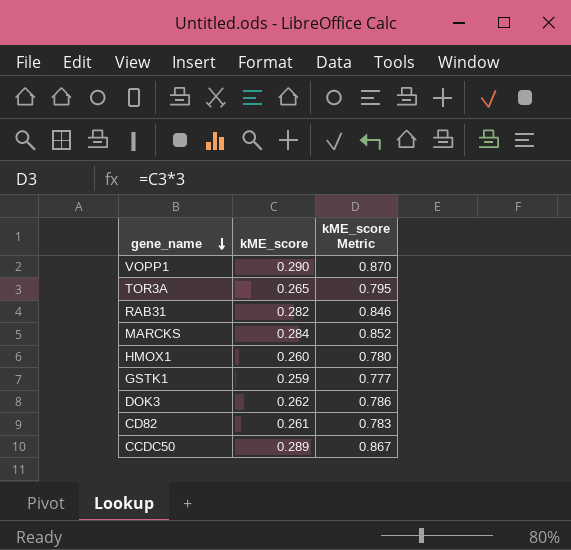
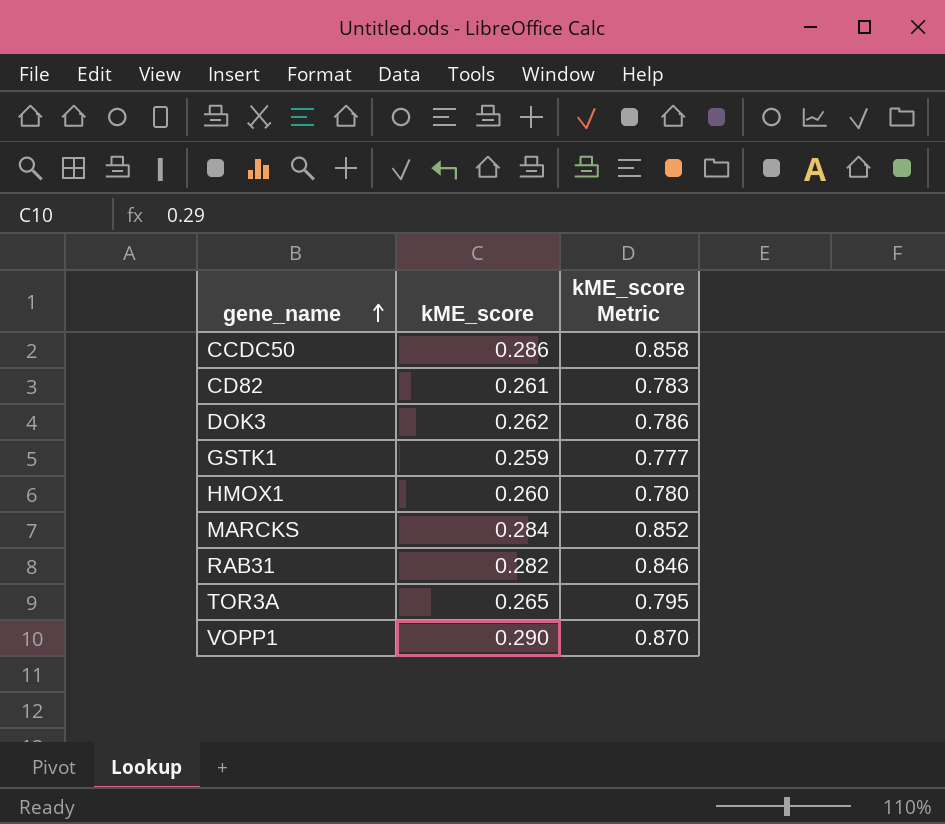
row order: gene_name descending -> gene_name ascending
CCDC50 | kME_score: 0.289 -> 0.286
CCDC50 | kME_score Metric: 0.867 -> 0.858

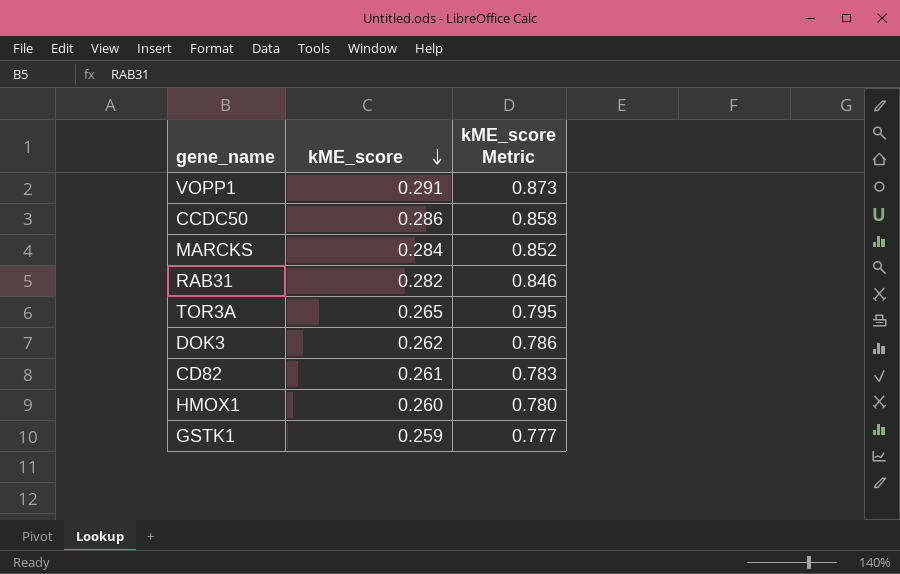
row order: gene_name ascending -> kME_score descending
VOPP1 | kME_score: 0.290 -> 0.291
VOPP1 | kME_score Metric: 0.870 -> 0.873

